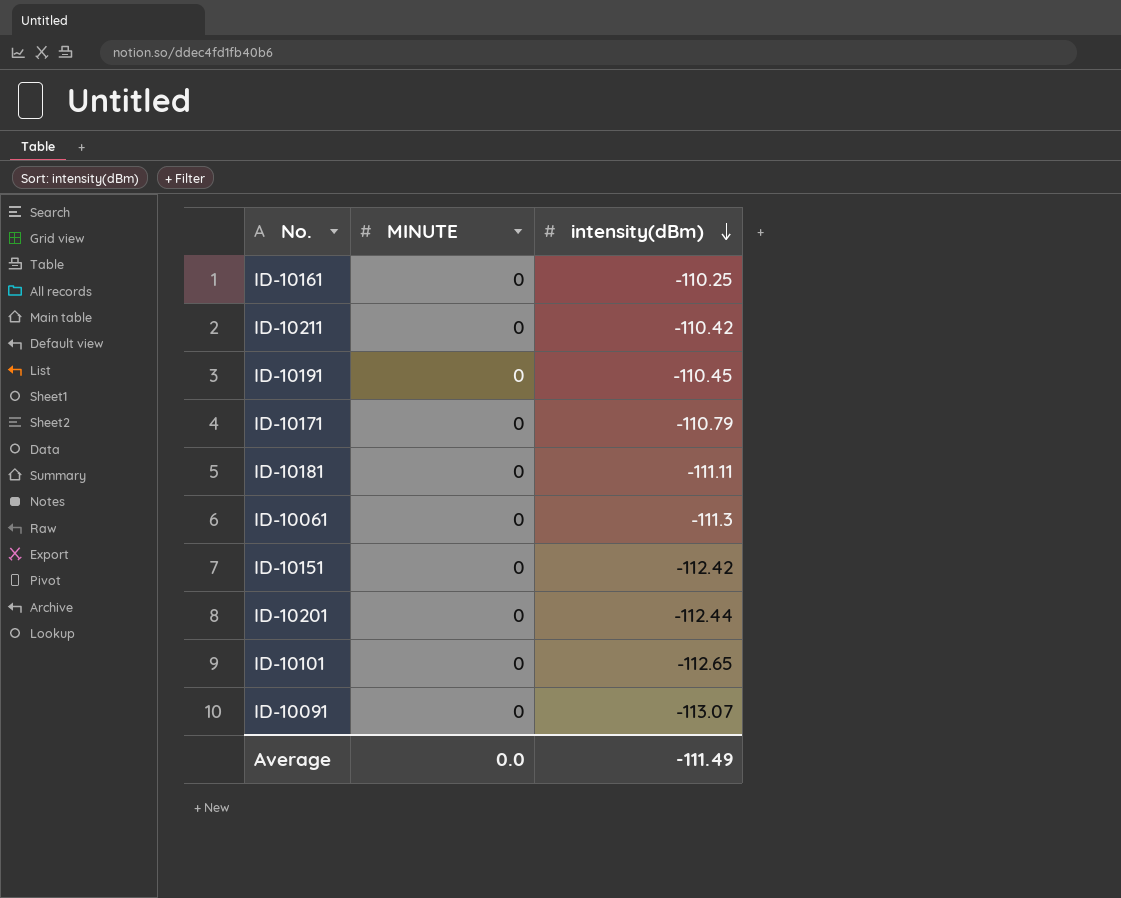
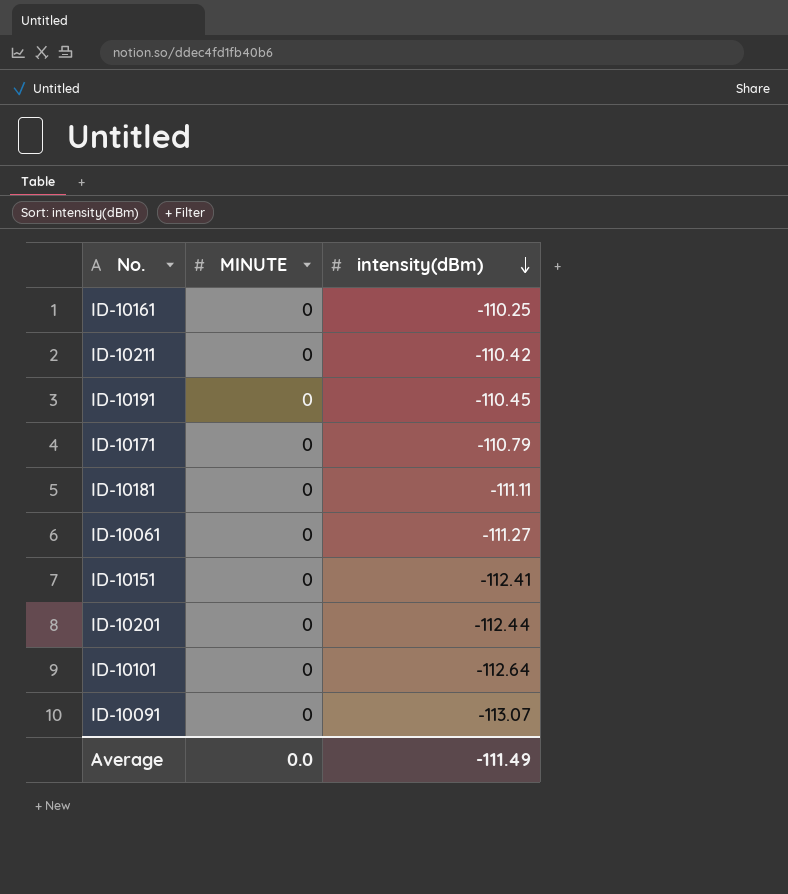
ID-10061 | intensity(dBm): -111.3 -> -111.27
ID-10151 | intensity(dBm): -112.42 -> -112.41
ID-10101 | intensity(dBm): -112.65 -> -112.64

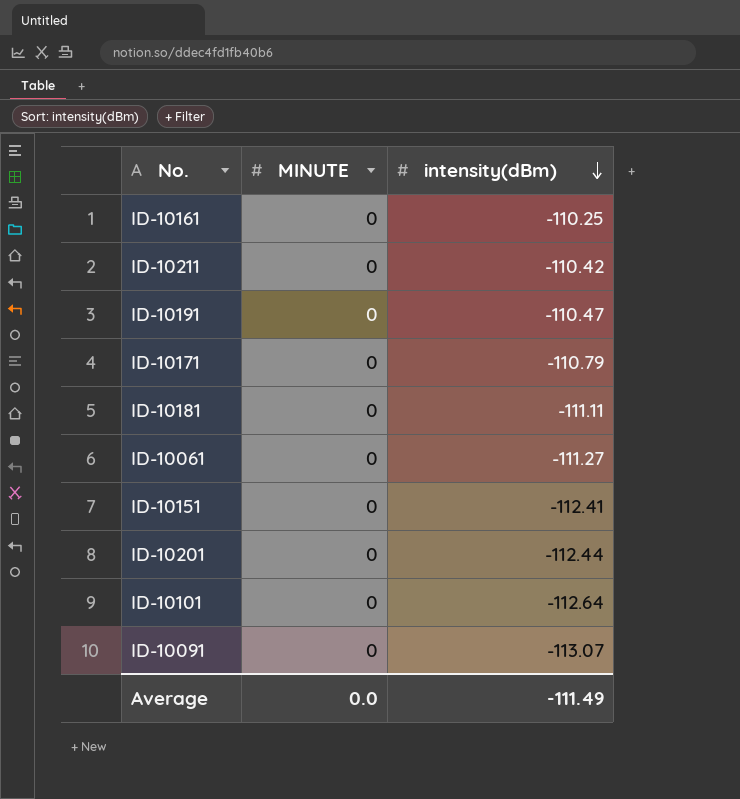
ID-10191 | intensity(dBm): -110.45 -> -110.47

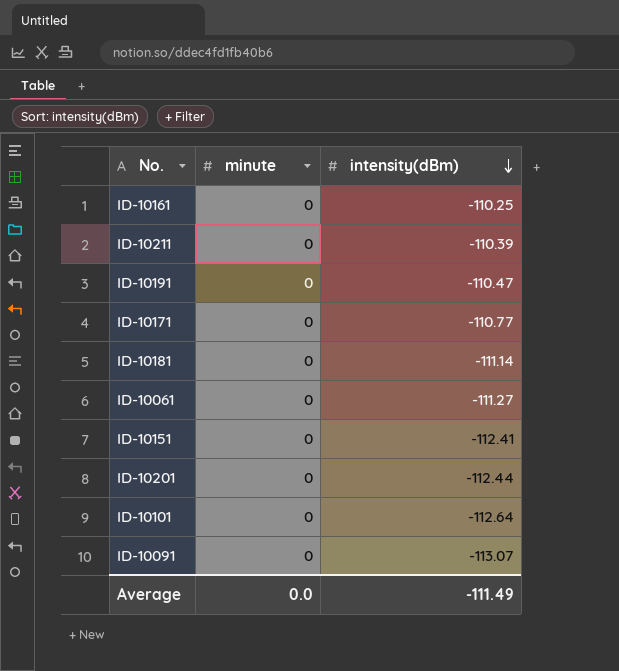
column name: MINUTE -> minute
ID-10211 | intensity(dBm): -110.42 -> -110.39
ID-10171 | intensity(dBm): -110.79 -> -110.77
ID-10181 | intensity(dBm): -111.11 -> -111.14

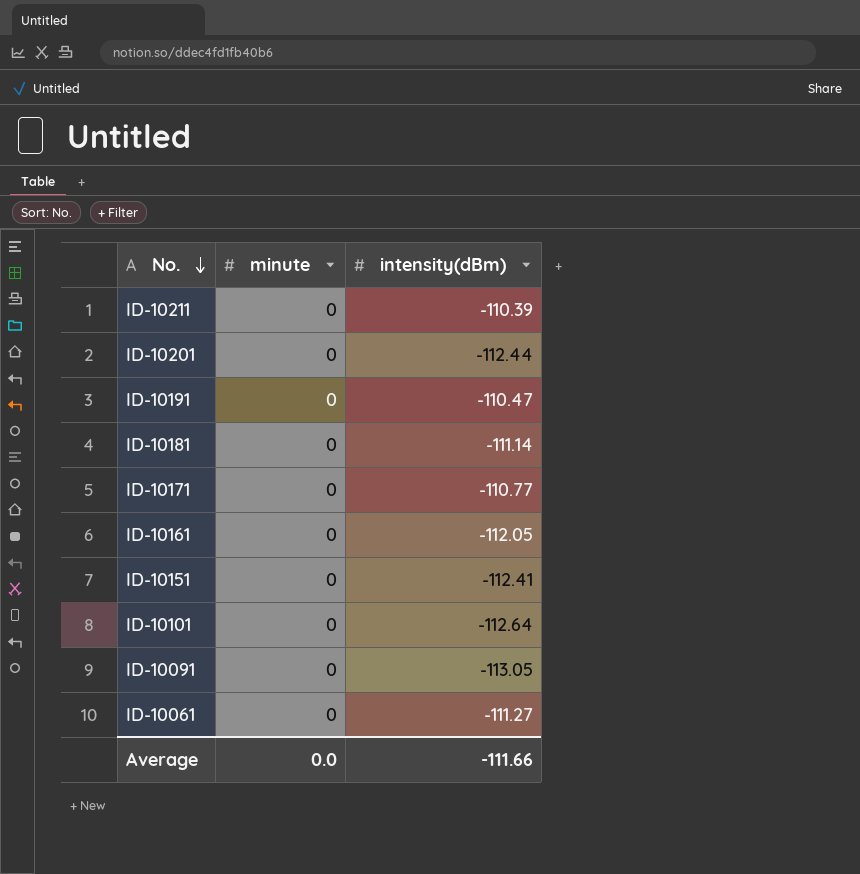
row order: intensity(dBm) descending -> No. descending
ID-10161 | intensity(dBm): -110.25 -> -112.05
ID-10091 | intensity(dBm): -113.07 -> -113.05
Average | intensity(dBm): -111.49 -> -111.66

